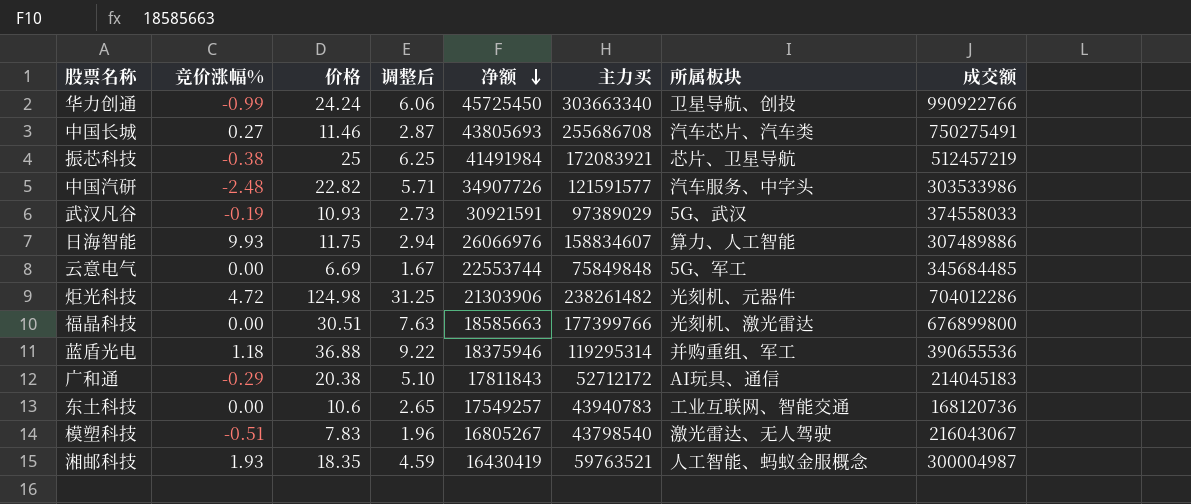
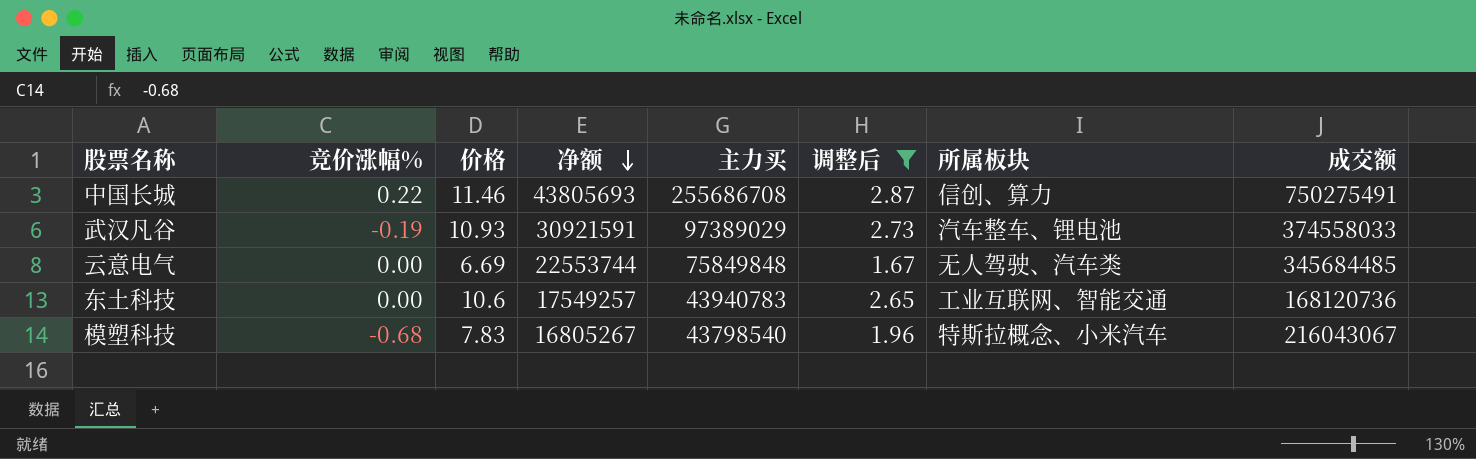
filter: none -> 调整后 <= 2.87
column 调整后 | position: 4 -> 6
中国长城 | 竞价涨幅%: 0.27 -> 0.22
中国长城 | 所属板块: 汽车芯片、汽车类 -> 信创、算力
武汉凡谷 | 所属板块: 5G、武汉 -> 汽车整车、锂电池
云意电气 | 所属板块: 5G、军工 -> 无人驾驶、汽车类
模塑科技 | 竞价涨幅%: -0.51 -> -0.68
模塑科技 | 所属板块: 激光雷达、无人驾驶 -> 特斯拉概念、小米汽车

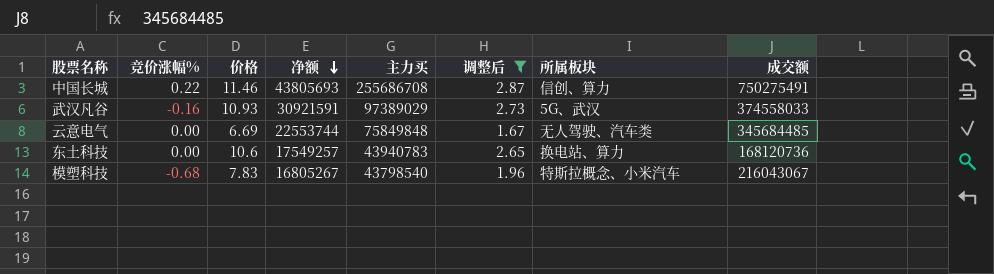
武汉凡谷 | 竞价涨幅%: -0.19 -> -0.16
武汉凡谷 | 所属板块: 汽车整车、锂电池 -> 5G、武汉
东土科技 | 所属板块: 工业互联网、智能交通 -> 换电站、算力

